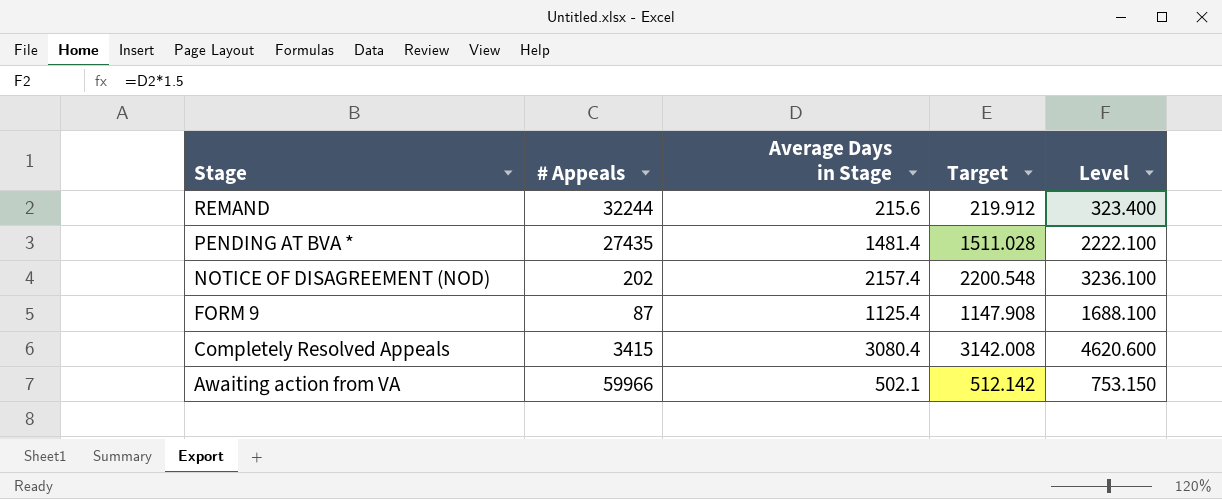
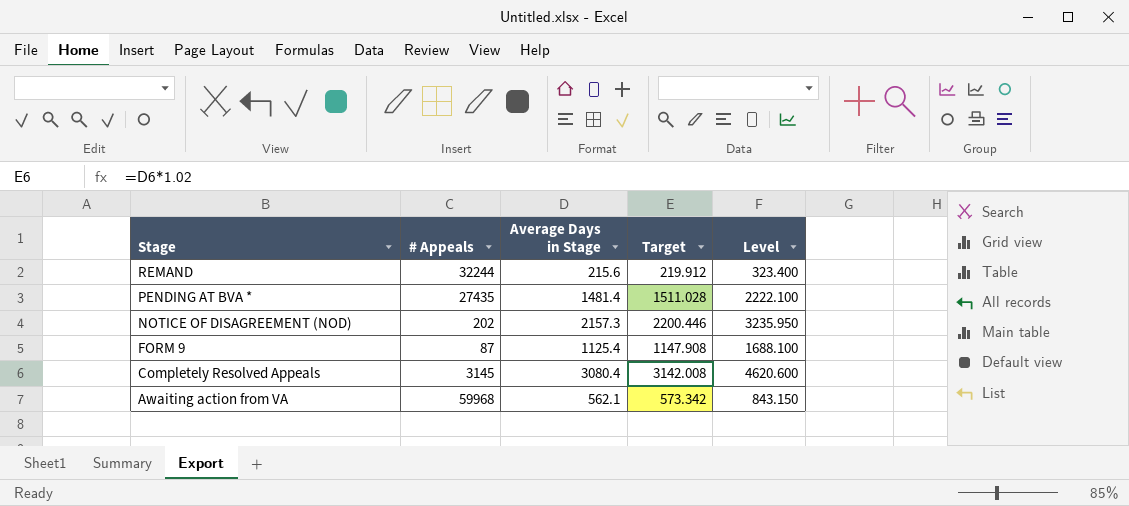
NOTICE OF DISAGREEMENT (NOD) | Average Days in Stage: 2157.4 -> 2157.3
NOTICE OF DISAGREEMENT (NOD) | Target: 2200.548 -> 2200.446
NOTICE OF DISAGREEMENT (NOD) | Level: 3236.100 -> 3235.950
Completely Resolved Appeals | # Appeals: 3415 -> 3145
Awaiting action from VA | # Appeals: 59966 -> 59968
Awaiting action from VA | Average Days in Stage: 502.1 -> 562.1
Awaiting action from VA | Target: 512.142 -> 573.342
Awaiting action from VA | Level: 753.150 -> 843.150

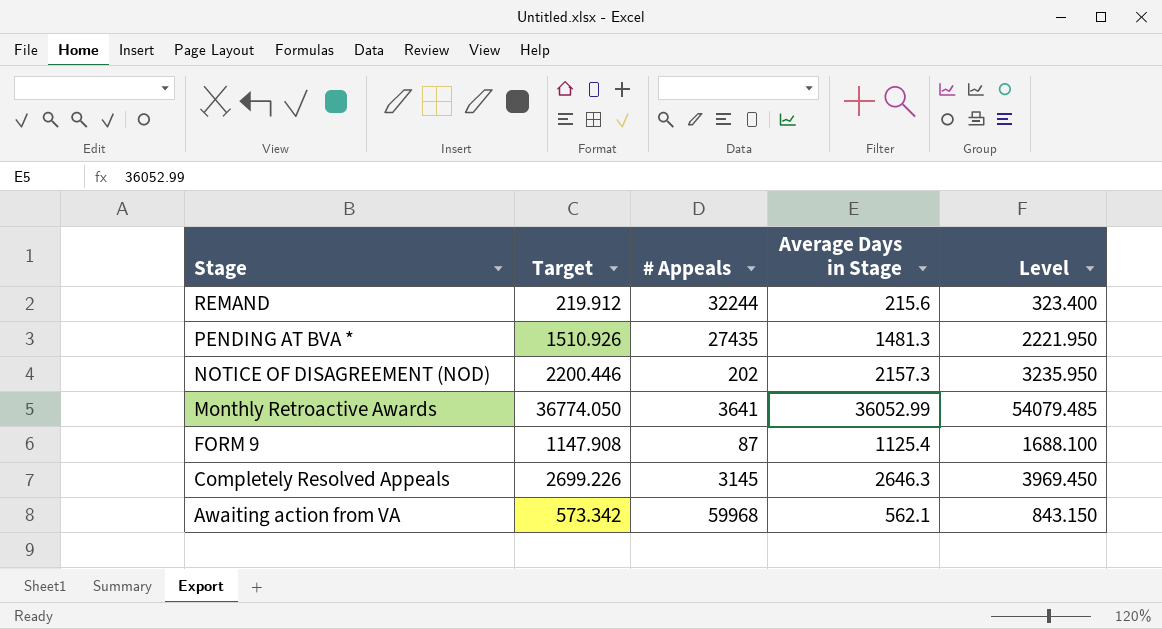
column Target | position: 4 -> 2
PENDING AT BVA * | Target: 1511.028 -> 1510.926
PENDING AT BVA * | Average Days in Stage: 1481.4 -> 1481.3
PENDING AT BVA * | Level: 2222.100 -> 2221.950
row Monthly Retroactive Awards: none -> 36774.050 | 3641 | 36052.99 | 54079.485
Completely Resolved Appeals | Target: 3142.008 -> 2699.226
Completely Resolved Appeals | Average Days in Stage: 3080.4 -> 2646.3
Completely Resolved Appeals | Level: 4620.600 -> 3969.450

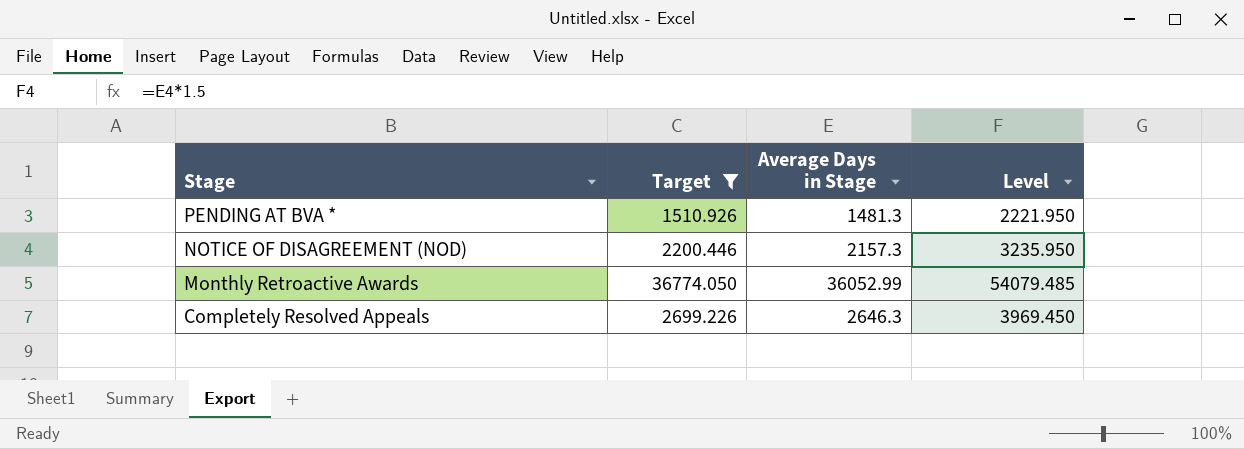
filter: none -> Target >= 1510.926
column # Appeals | position: 3 -> none

